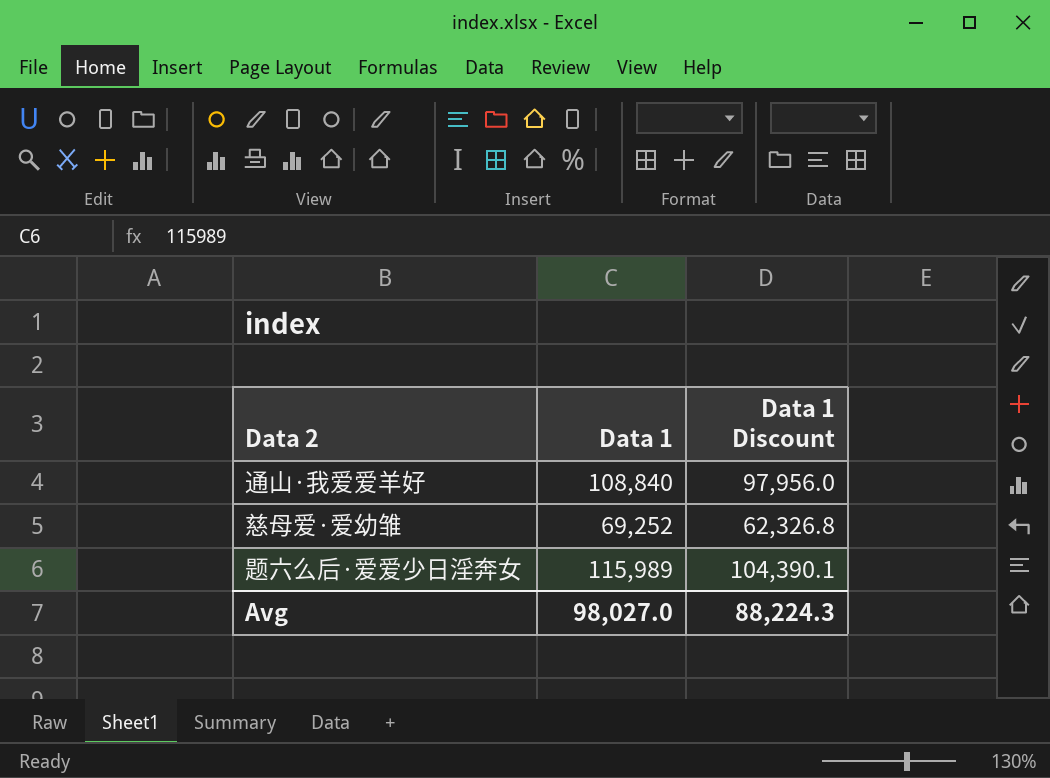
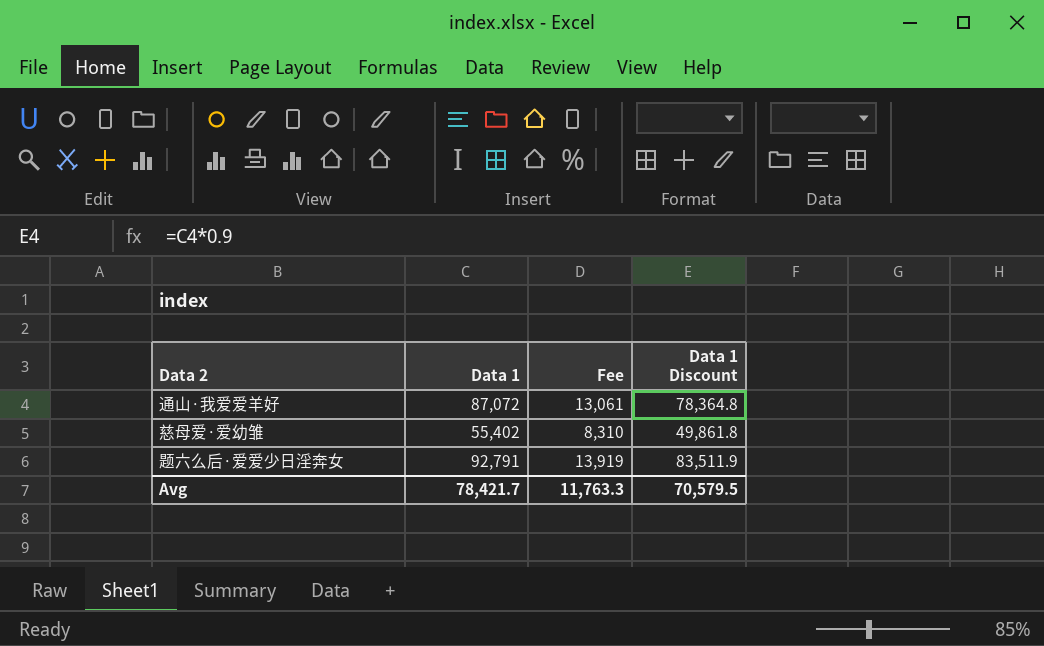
column Fee | formula: none -> [Data 1] * 0.15
通山·我爱爱羊好 | Data 1: 108,840 -> 87,072
通山·我爱爱羊好 | Data 1 Discount: 97,956.0 -> 78,364.8
慈母爱·爱幼雏 | Data 1: 69,252 -> 55,402
慈母爱·爱幼雏 | Data 1 Discount: 62,326.8 -> 49,861.8
题六么后·爱爱少日淫奔女 | Data 1: 115,989 -> 92,791
题六么后·爱爱少日淫奔女 | Data 1 Discount: 104,390.1 -> 83,511.9
Avg | Data 1: 98,027.0 -> 78,421.7
Avg | Data 1 Discount: 88,224.3 -> 70,579.5

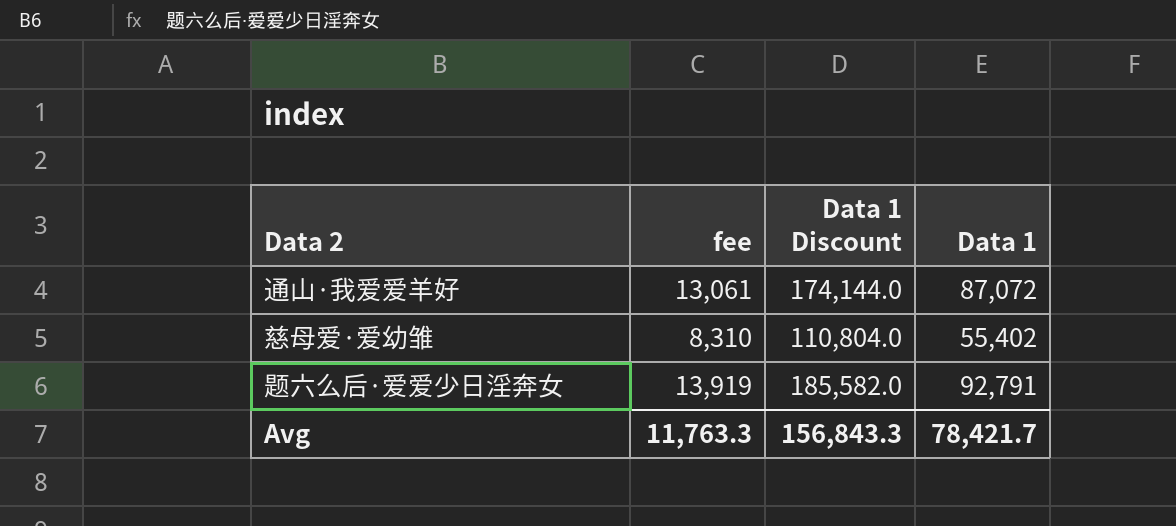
column name: Fee -> fee
column Data 1 Discount | formula: [Data 1] * 0.9 -> [Data 1] * 2
column Data 1 | position: 2 -> 4
Avg | Data 1 Discount: 70,579.5 -> 156,843.3

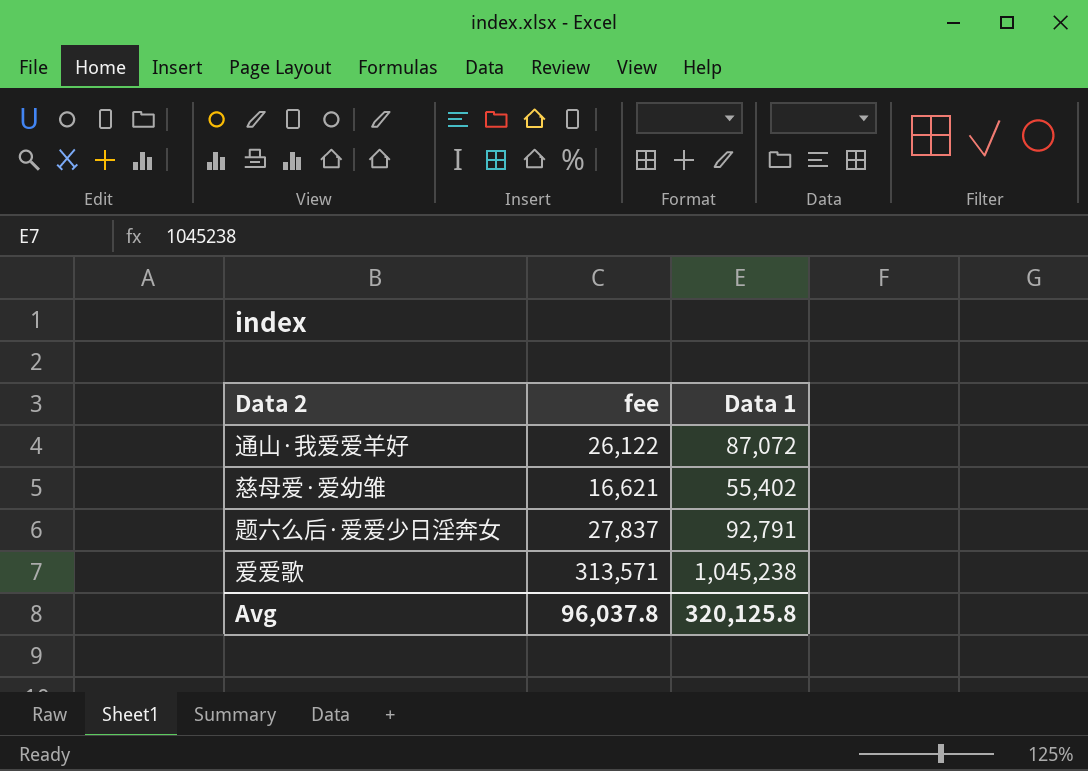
column Data 1 Discount | formula: [Data 1] * 2 -> none
column fee | formula: [Data 1] * 0.15 -> [Data 1] * 0.3
row 爱爱歌: none -> 313,571 | 1,045,238
Avg | fee: 11,763.3 -> 96,037.8
Avg | Data 1: 78,421.7 -> 320,125.8

